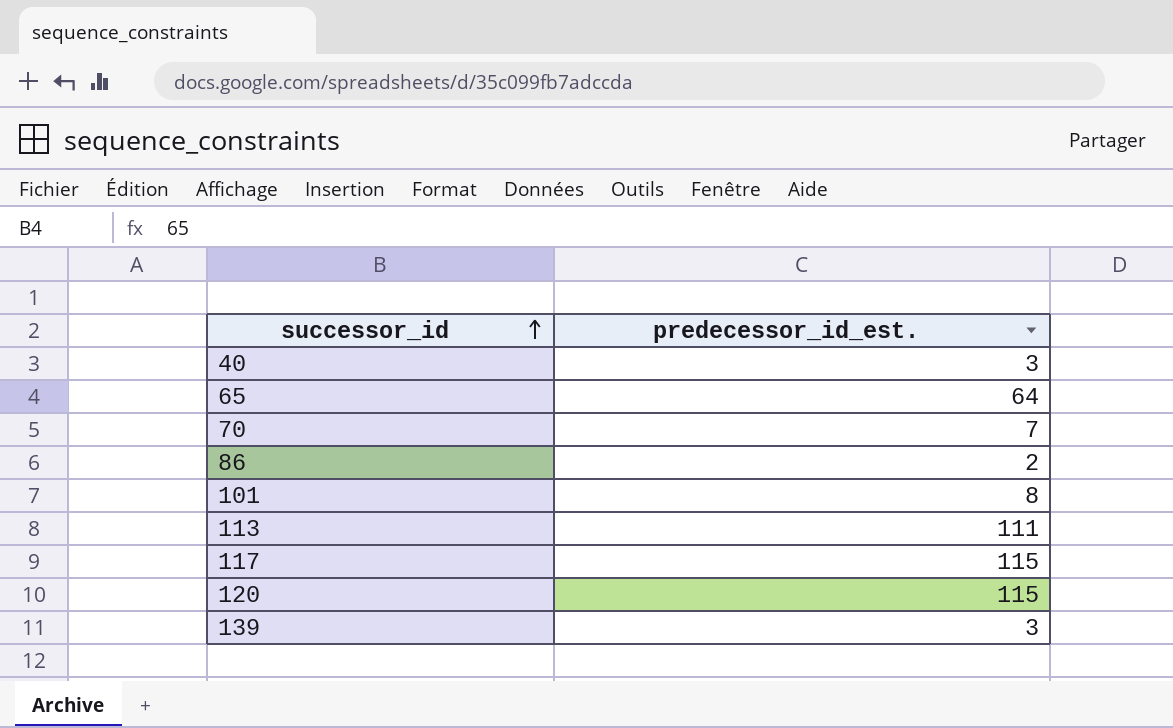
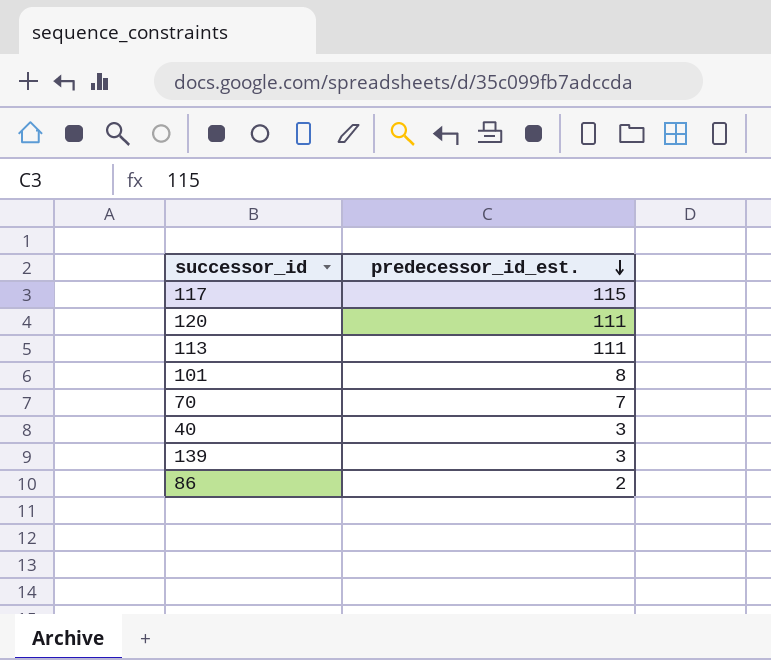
row order: successor_id ascending -> predecessor_id_est. descending
row 65: 64 -> none
120 | predecessor_id_est.: 115 -> 111

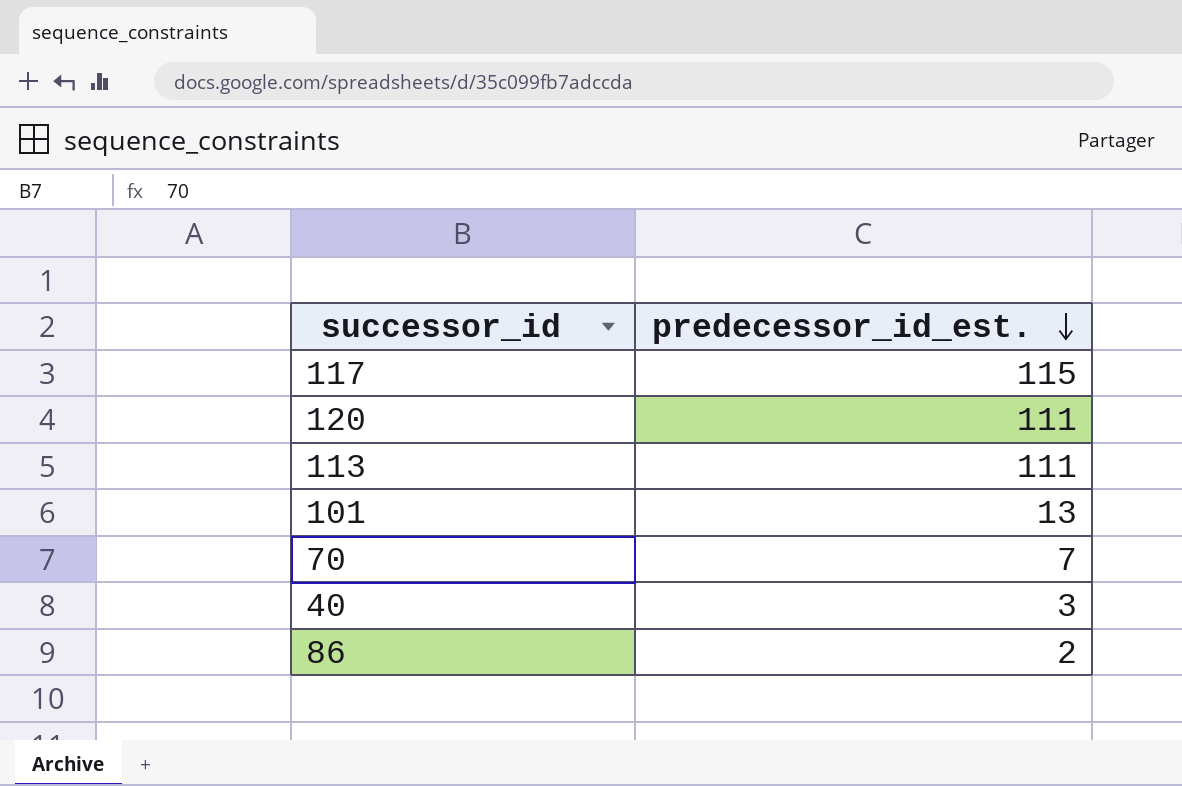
row 139: 3 -> none
101 | predecessor_id_est.: 8 -> 13

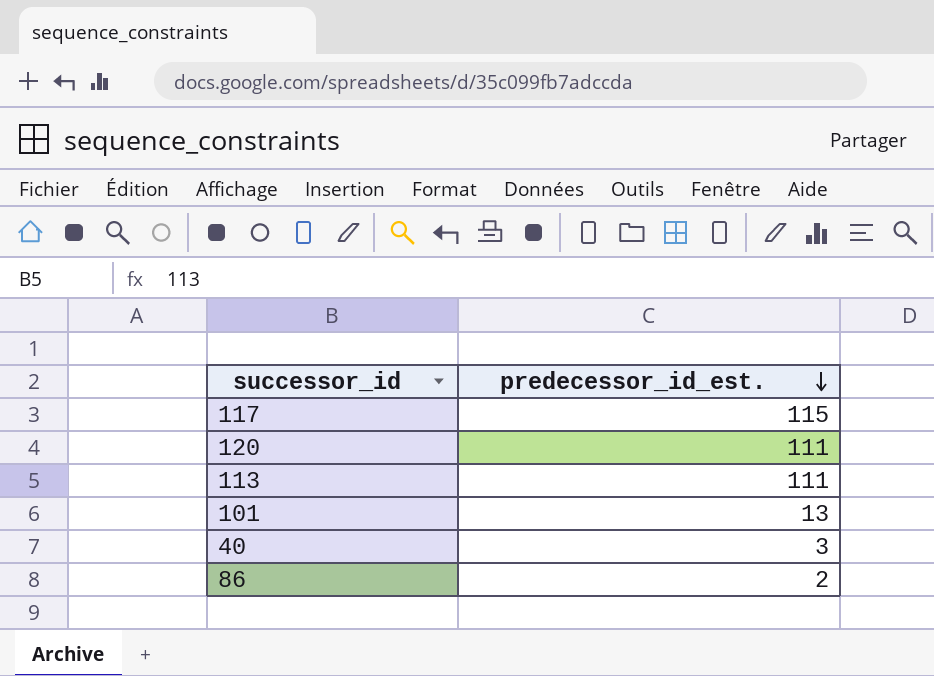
row 70: 7 -> none

